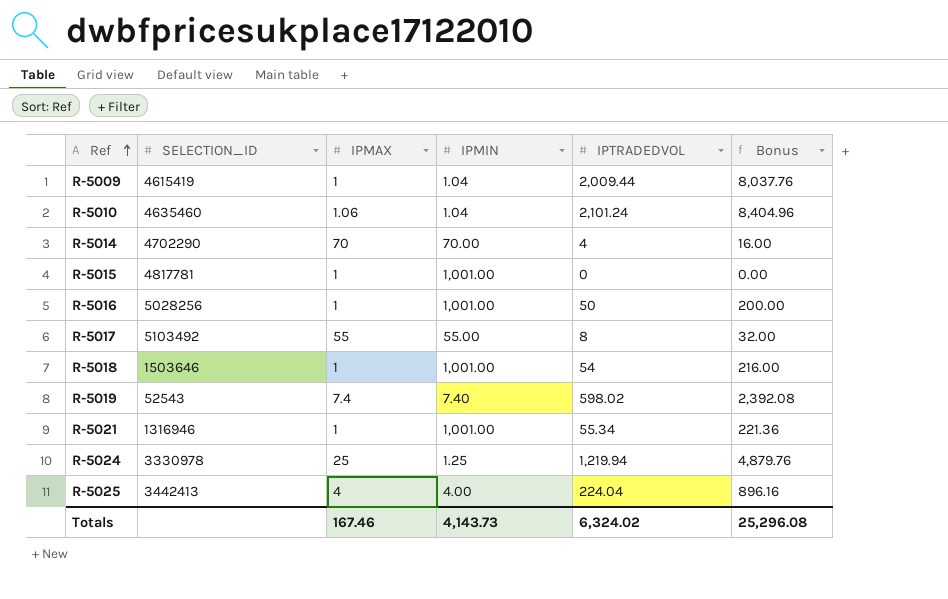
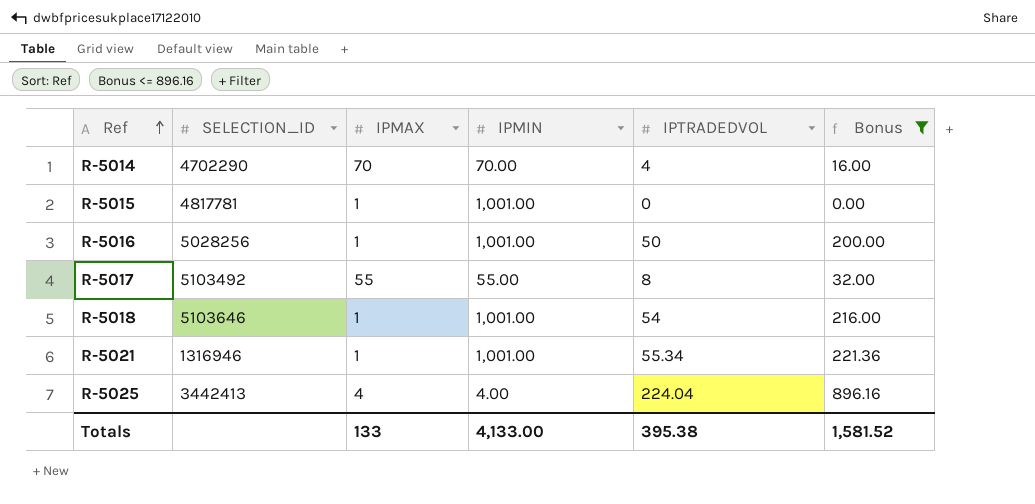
filter: none -> Bonus <= 896.16
R-5018 | SELECTION_ID: 1503646 -> 5103646
Totals | IPMAX: 167.46 -> 133
Totals | IPMIN: 4,143.73 -> 4,133.00
Totals | IPTRADEDVOL: 6,324.02 -> 395.38
Totals | Bonus: 25,296.08 -> 1,581.52

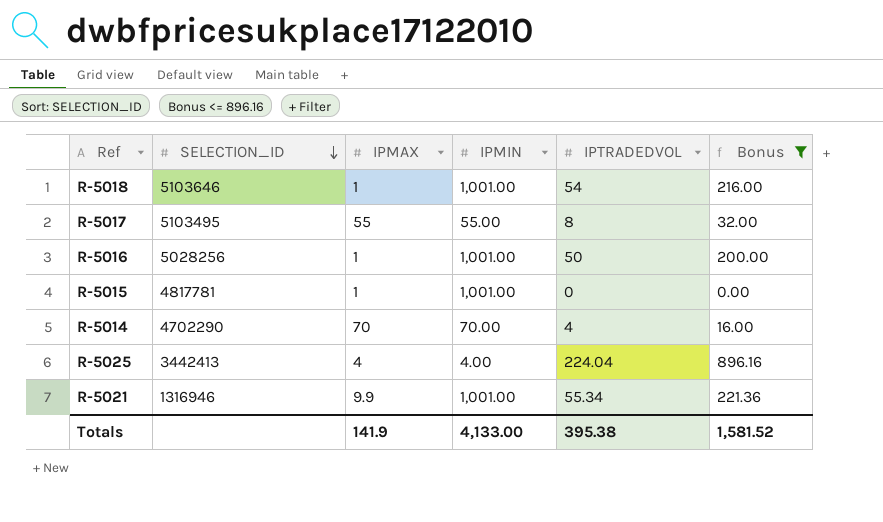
row order: Ref ascending -> SELECTION_ID descending
R-5017 | SELECTION_ID: 5103492 -> 5103495
R-5021 | IPMAX: 1 -> 9.9
Totals | IPMAX: 133 -> 141.9

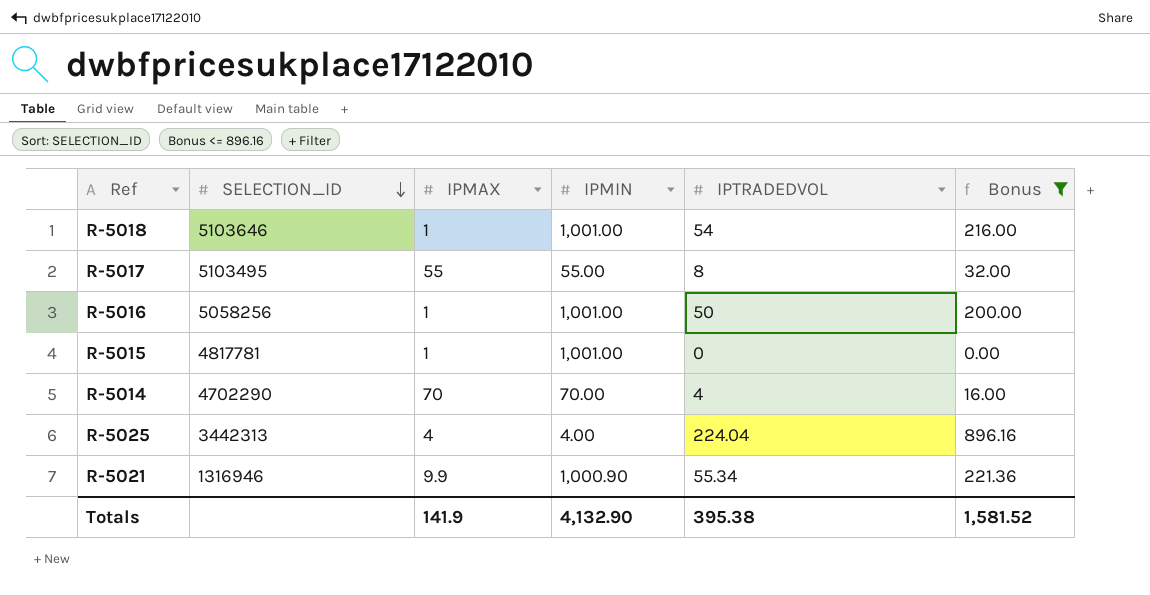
R-5016 | SELECTION_ID: 5028256 -> 5058256
R-5025 | SELECTION_ID: 3442413 -> 3442313
R-5021 | IPMIN: 1,001.00 -> 1,000.90
Totals | IPMIN: 4,133.00 -> 4,132.90

